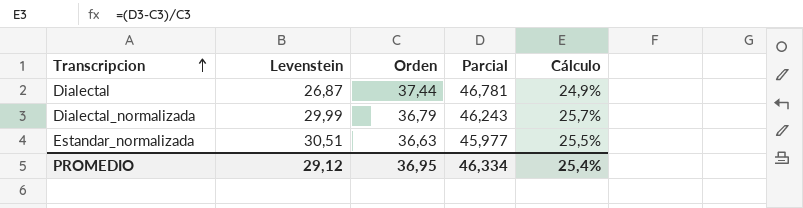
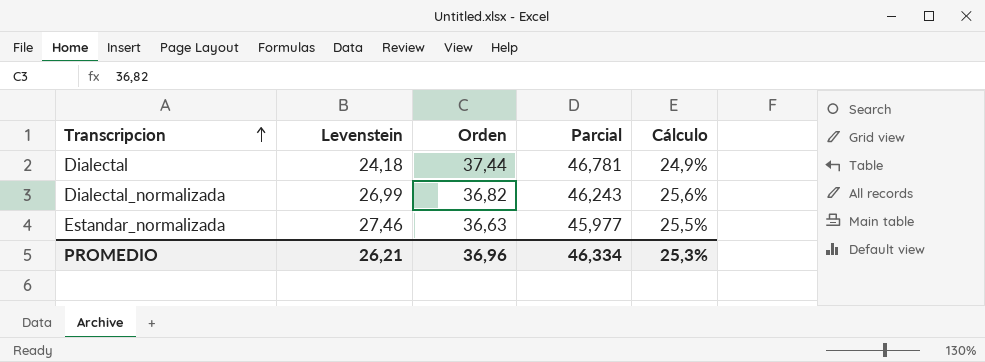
Dialectal | Levenstein: 26,87 -> 24,18
Dialectal_normalizada | Levenstein: 29,99 -> 26,99
Dialectal_normalizada | Orden: 36,79 -> 36,82
Dialectal_normalizada | Cálculo: 25,7% -> 25,6%
Estandar_normalizada | Levenstein: 30,51 -> 27,46
PROMEDIO | Levenstein: 29,12 -> 26,21
PROMEDIO | Orden: 36,95 -> 36,96
PROMEDIO | Cálculo: 25,4% -> 25,3%

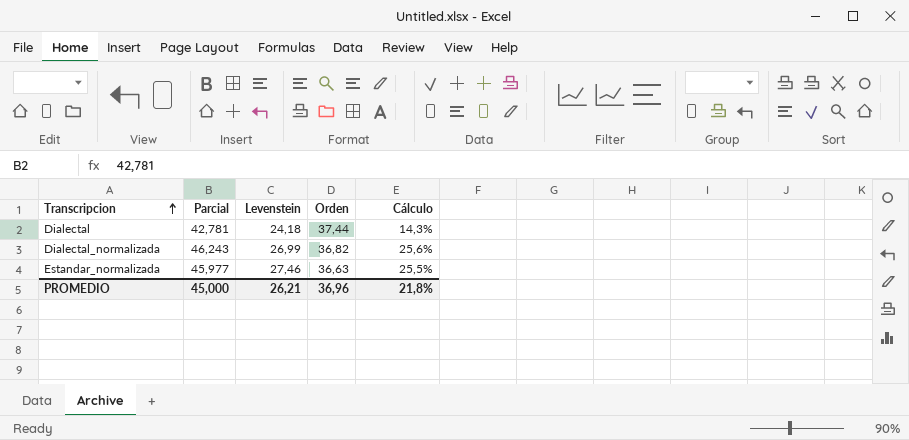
column Parcial | position: 4 -> 2
Dialectal | Parcial: 46,781 -> 42,781
Dialectal | Cálculo: 24,9% -> 14,3%
PROMEDIO | Parcial: 46,334 -> 45,000
PROMEDIO | Cálculo: 25,3% -> 21,8%

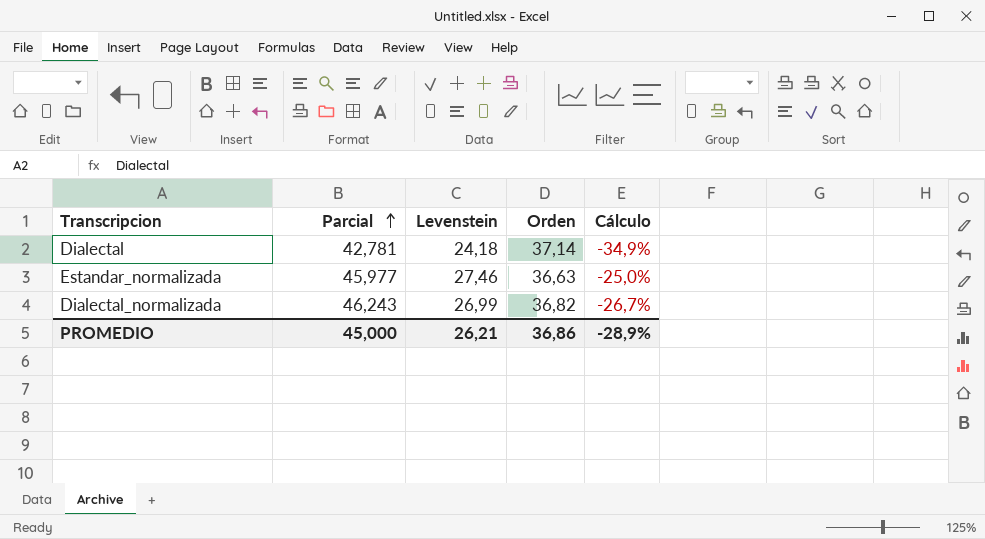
row order: Transcripcion ascending -> Parcial ascending
column Cálculo | formula: ([Parcial] - [Orden]) / [Orden] -> ([Levenstein] - [Orden]) / [Orden]
Dialectal | Orden: 37,44 -> 37,14
PROMEDIO | Orden: 36,96 -> 36,86
PROMEDIO | Cálculo: 21,8% -> -28,9%

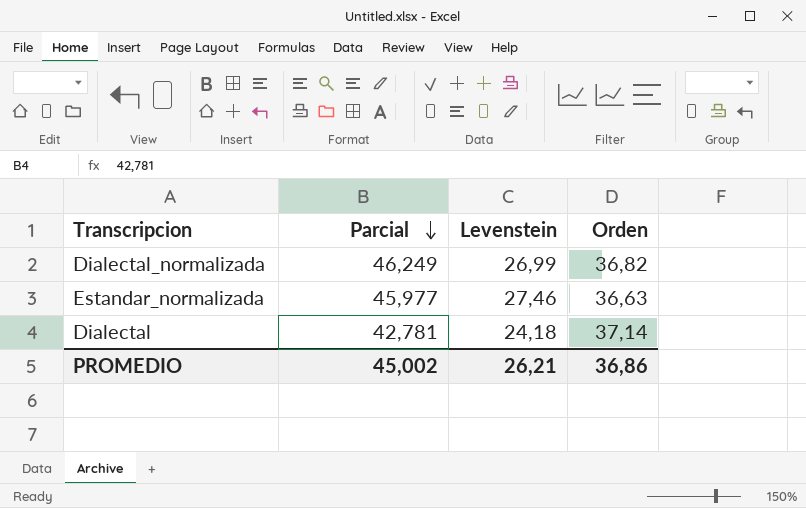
row order: Parcial ascending -> Parcial descending
column Cálculo | formula: ([Levenstein] - [Orden]) / [Orden] -> none
Dialectal_normalizada | Parcial: 46,243 -> 46,249
PROMEDIO | Parcial: 45,000 -> 45,002

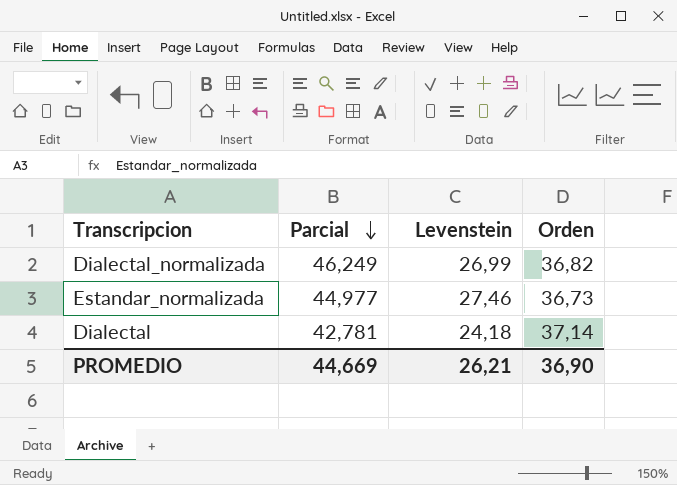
Estandar_normalizada | Parcial: 45,977 -> 44,977
Estandar_normalizada | Orden: 36,63 -> 36,73
PROMEDIO | Parcial: 45,002 -> 44,669
PROMEDIO | Orden: 36,86 -> 36,90

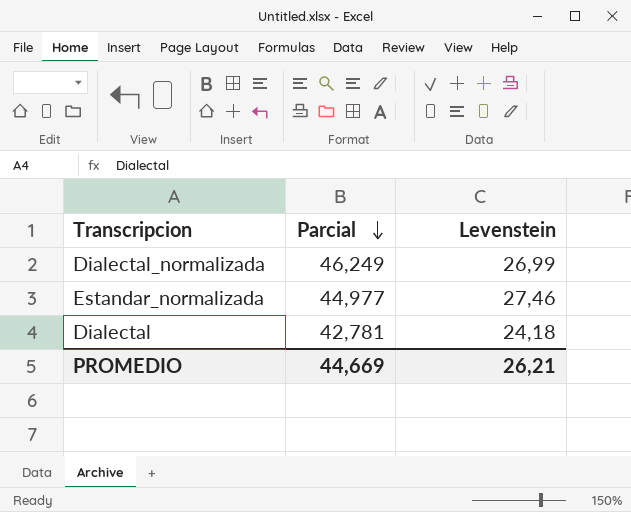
column Orden | position: 4 -> none

